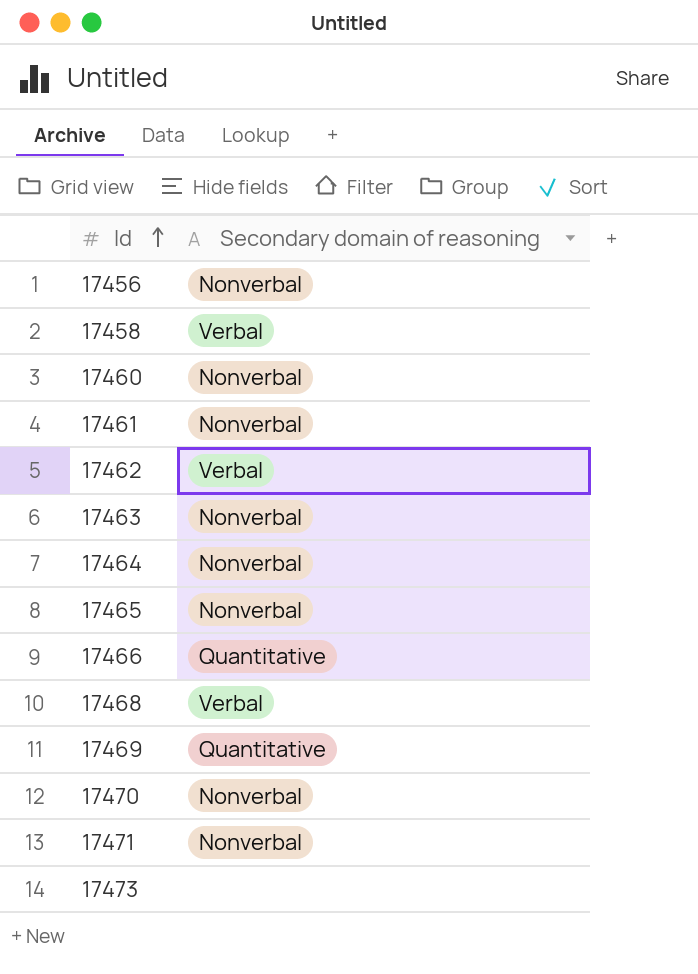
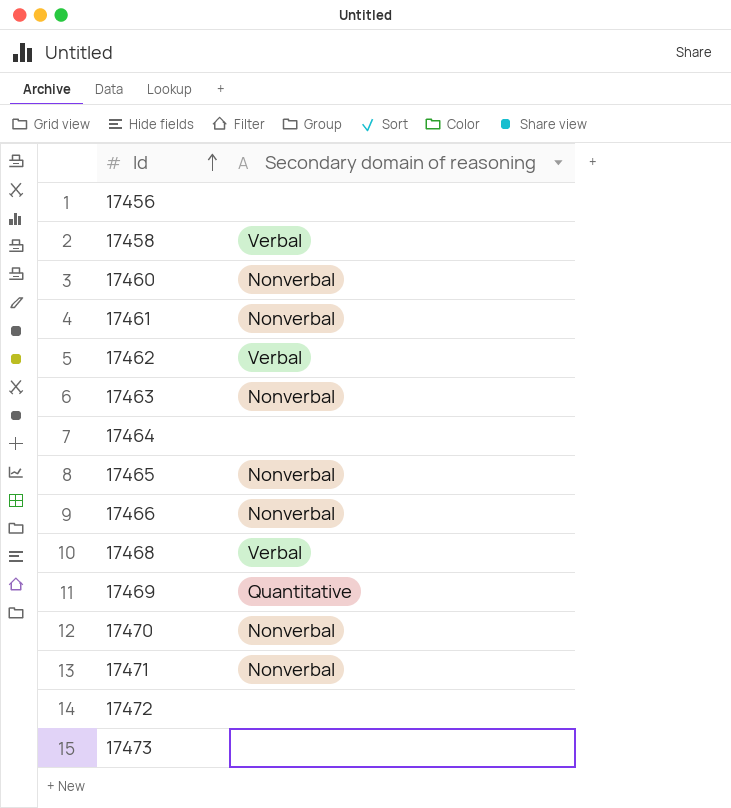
17456 | Secondary domain of reasoning: Nonverbal -> none
17464 | Secondary domain of reasoning: Nonverbal -> none
17466 | Secondary domain of reasoning: Quantitative -> Nonverbal
row 17472: none -> none

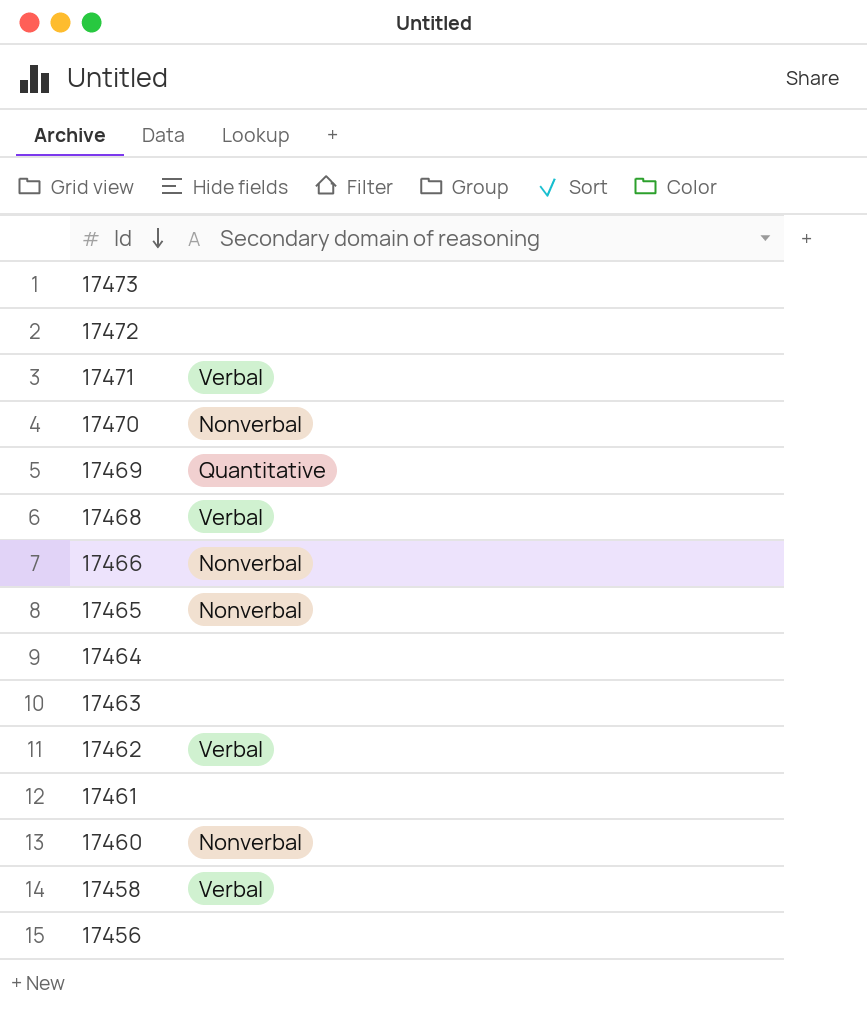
row order: Id ascending -> Id descending
17471 | Secondary domain of reasoning: Nonverbal -> Verbal
17463 | Secondary domain of reasoning: Nonverbal -> none
17461 | Secondary domain of reasoning: Nonverbal -> none

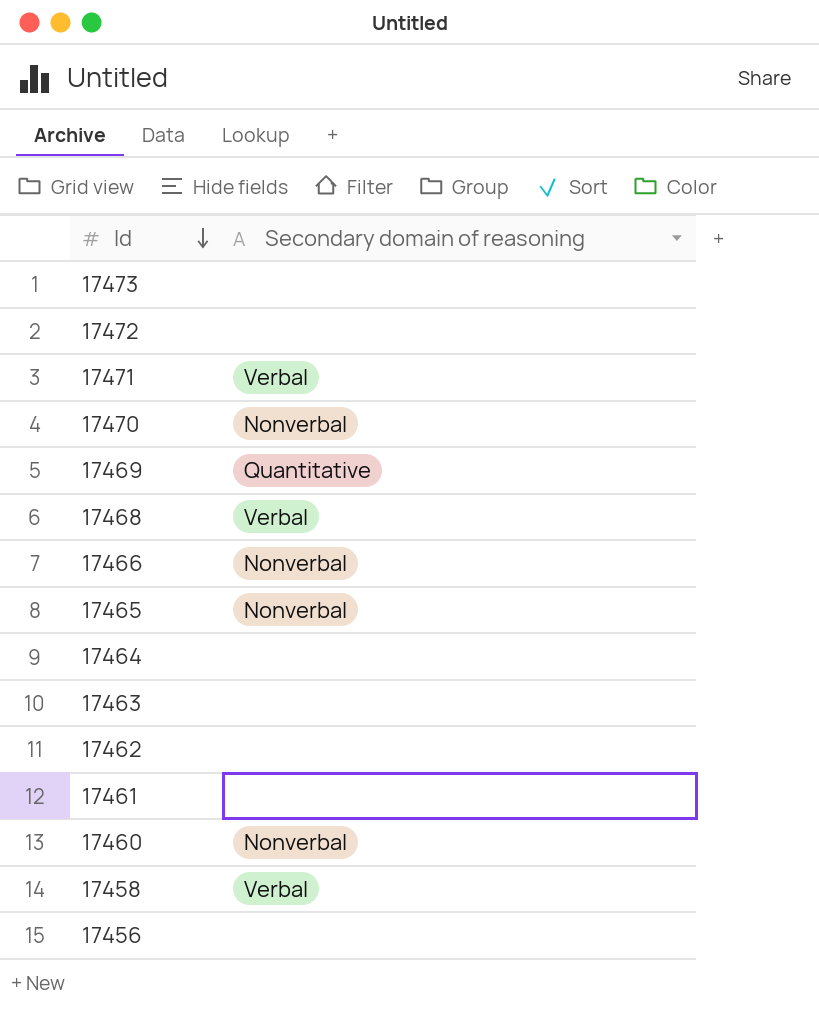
17462 | Secondary domain of reasoning: Verbal -> none

